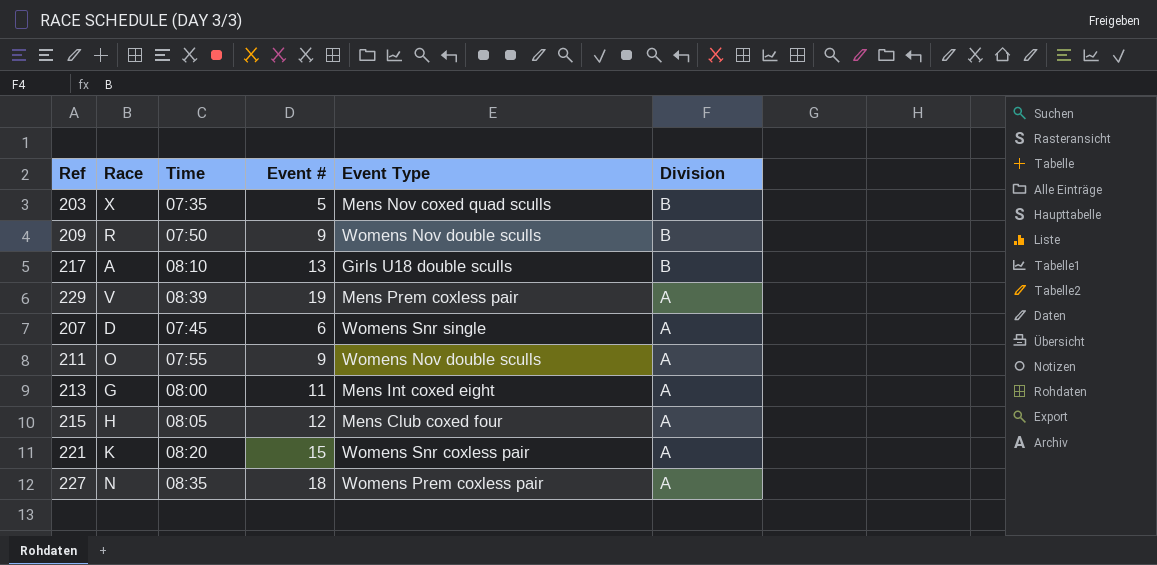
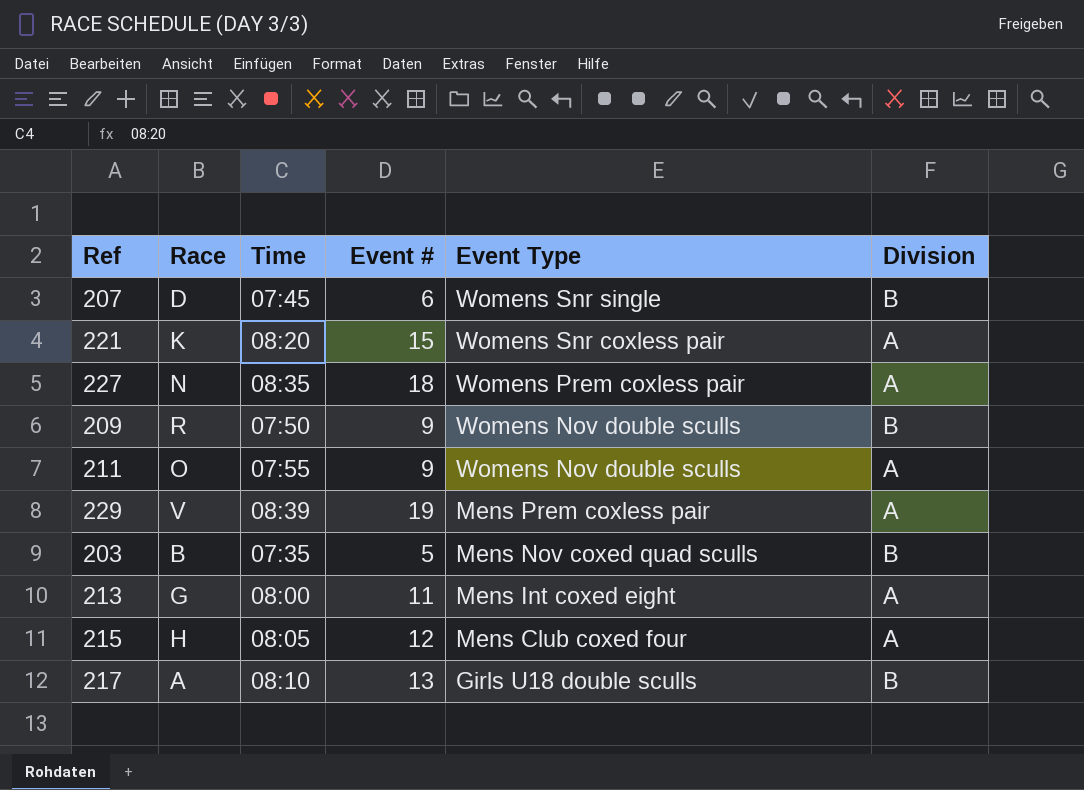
row order: Division descending -> Event Type descending
207 | Division: A -> B
203 | Race: X -> B

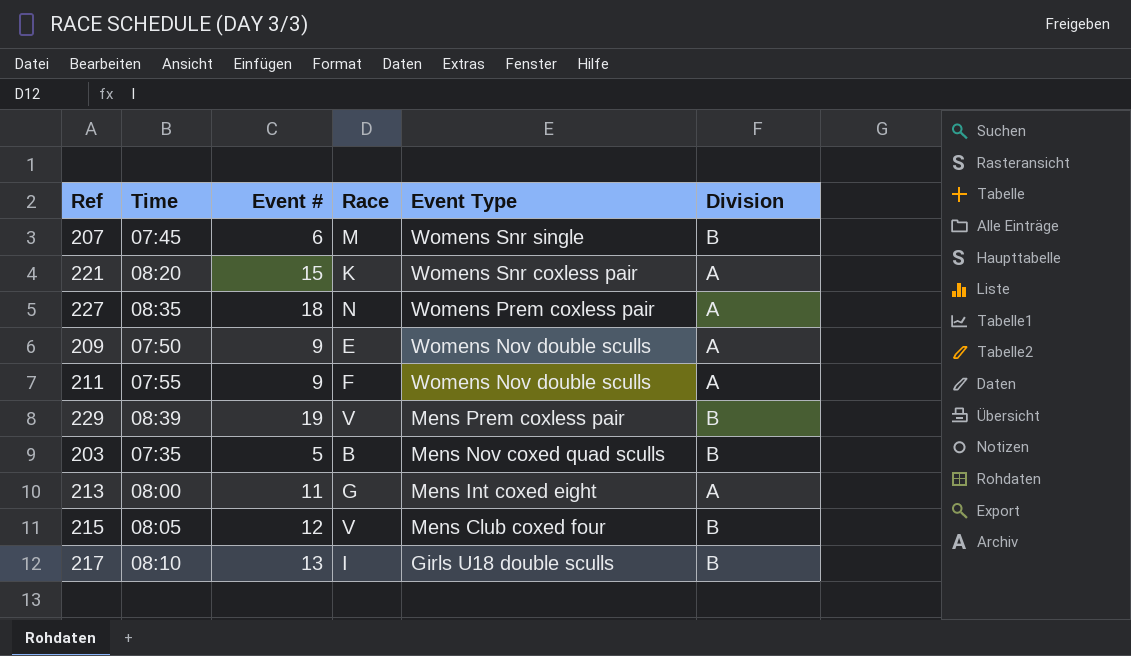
column Race | position: 2 -> 4
207 | Race: D -> M
209 | Race: R -> E
209 | Division: B -> A
211 | Race: O -> F
229 | Division: A -> B
215 | Race: H -> V
215 | Division: A -> B
217 | Race: A -> I

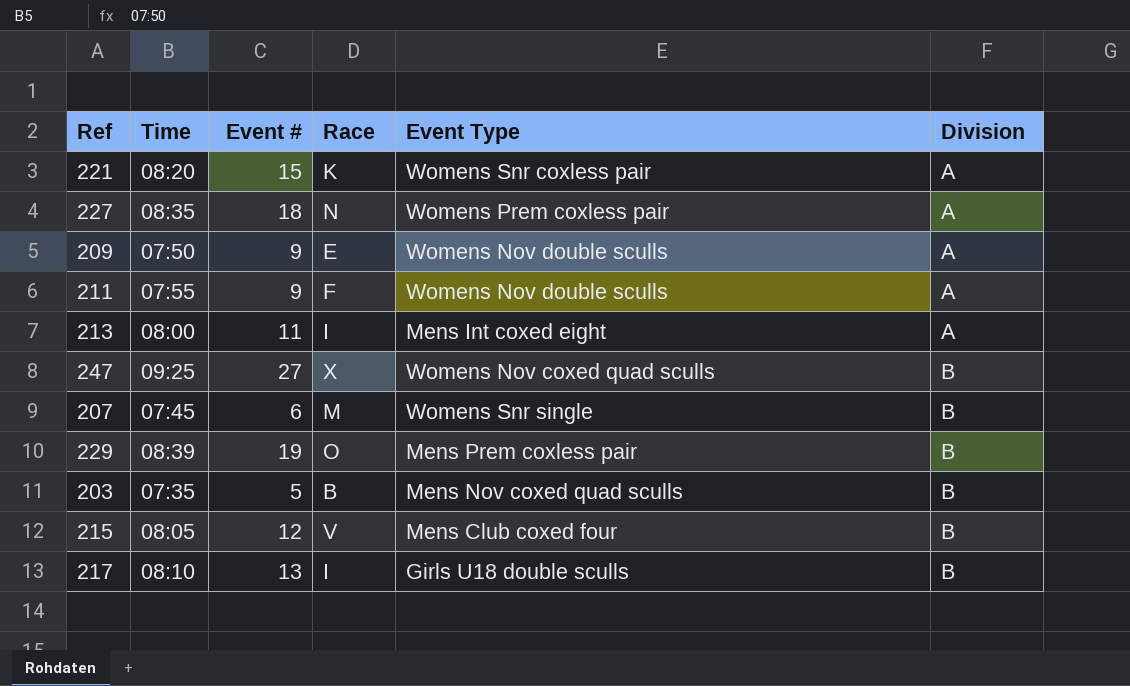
row order: Event Type descending -> Division ascending
213 | Race: G -> I
row 247: none -> 09:25 | 27 | X | Womens Nov coxed quad sculls | B
229 | Race: V -> O

